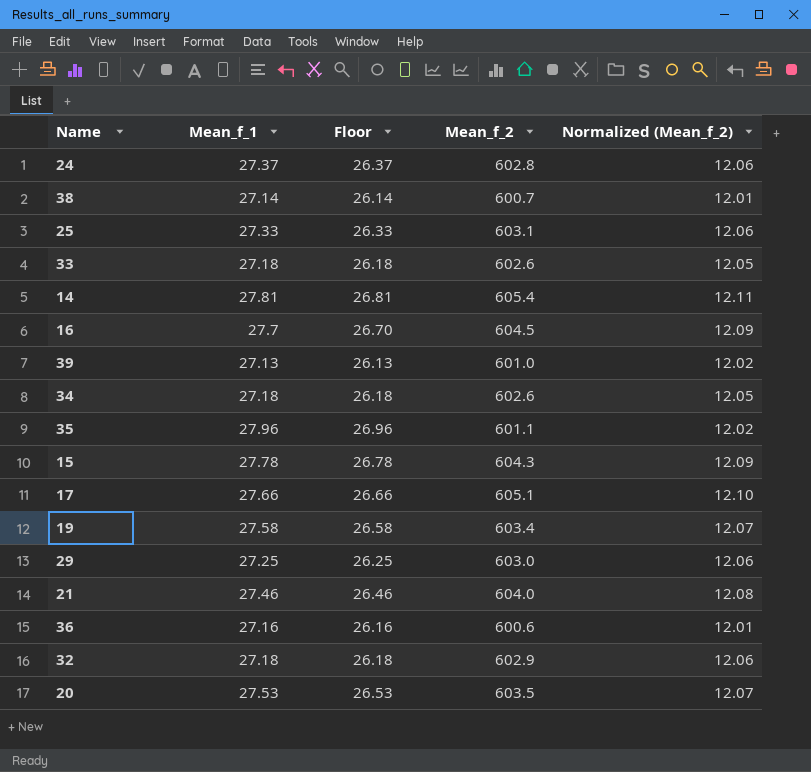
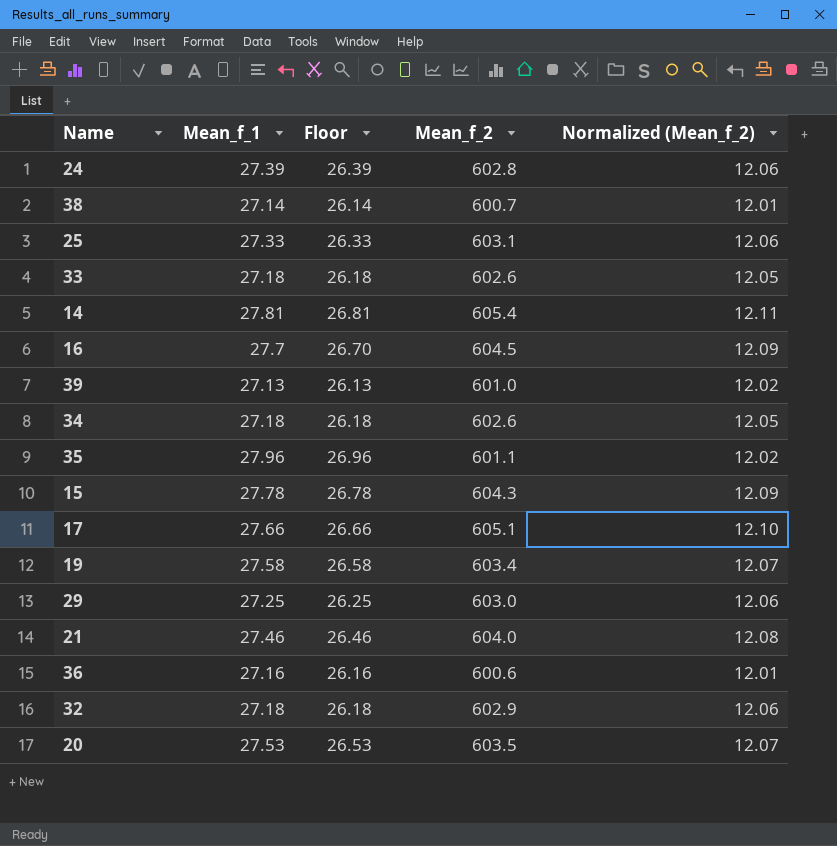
24 | Mean_f_1: 27.37 -> 27.39
24 | Floor: 26.37 -> 26.39

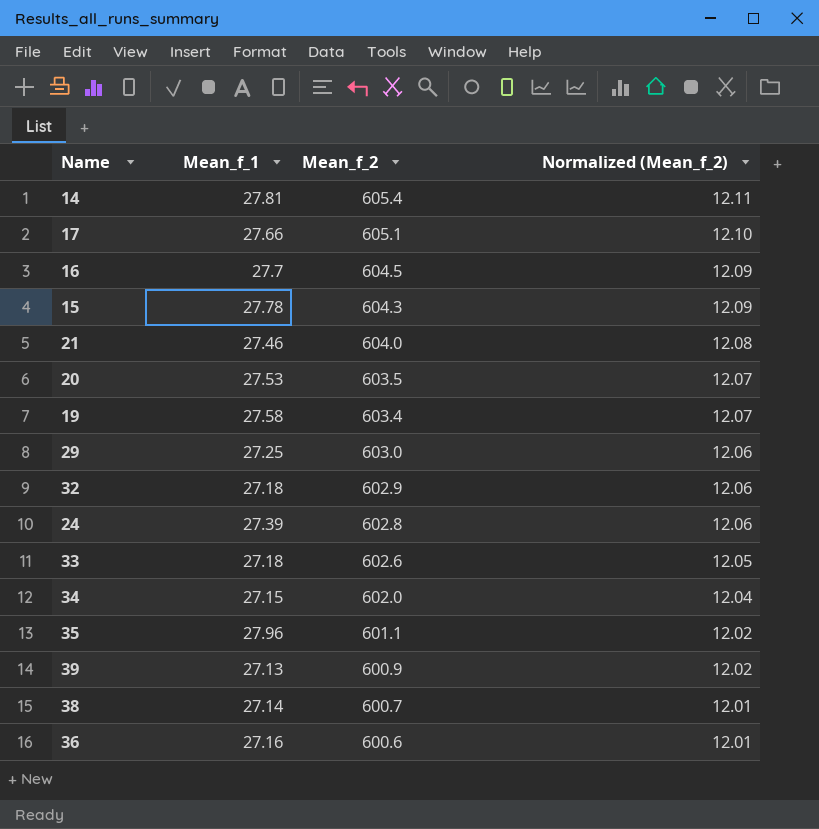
row order: none -> Mean_f_2 descending
column Floor | formula: [Mean_f_1] - 1 -> none
row 25: 27.33 | 26.33 | 603.1 | 12.06 -> none
34 | Mean_f_1: 27.18 -> 27.15
34 | Mean_f_2: 602.6 -> 602.0
34 | Normalized (Mean_f_2): 12.05 -> 12.04
39 | Mean_f_2: 601.0 -> 600.9

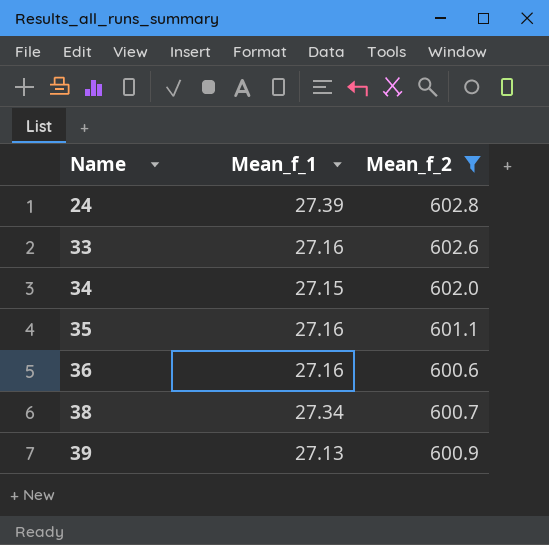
filter: none -> Mean_f_2 <= 602.8
row order: Mean_f_2 descending -> Name ascending
column Normalized (Mean_f_2) | formula: [Mean_f_2] * 0.02 -> none
33 | Mean_f_1: 27.18 -> 27.16
35 | Mean_f_1: 27.96 -> 27.16
38 | Mean_f_1: 27.14 -> 27.34

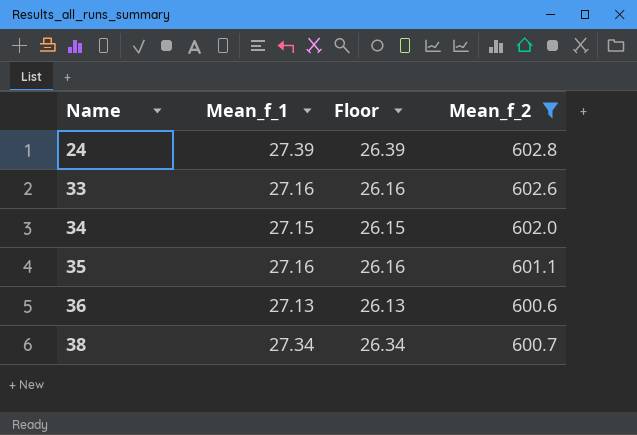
column Floor | formula: none -> [Mean_f_1] - 1
row 39: 27.13 | 600.9 -> none
36 | Mean_f_1: 27.16 -> 27.13

